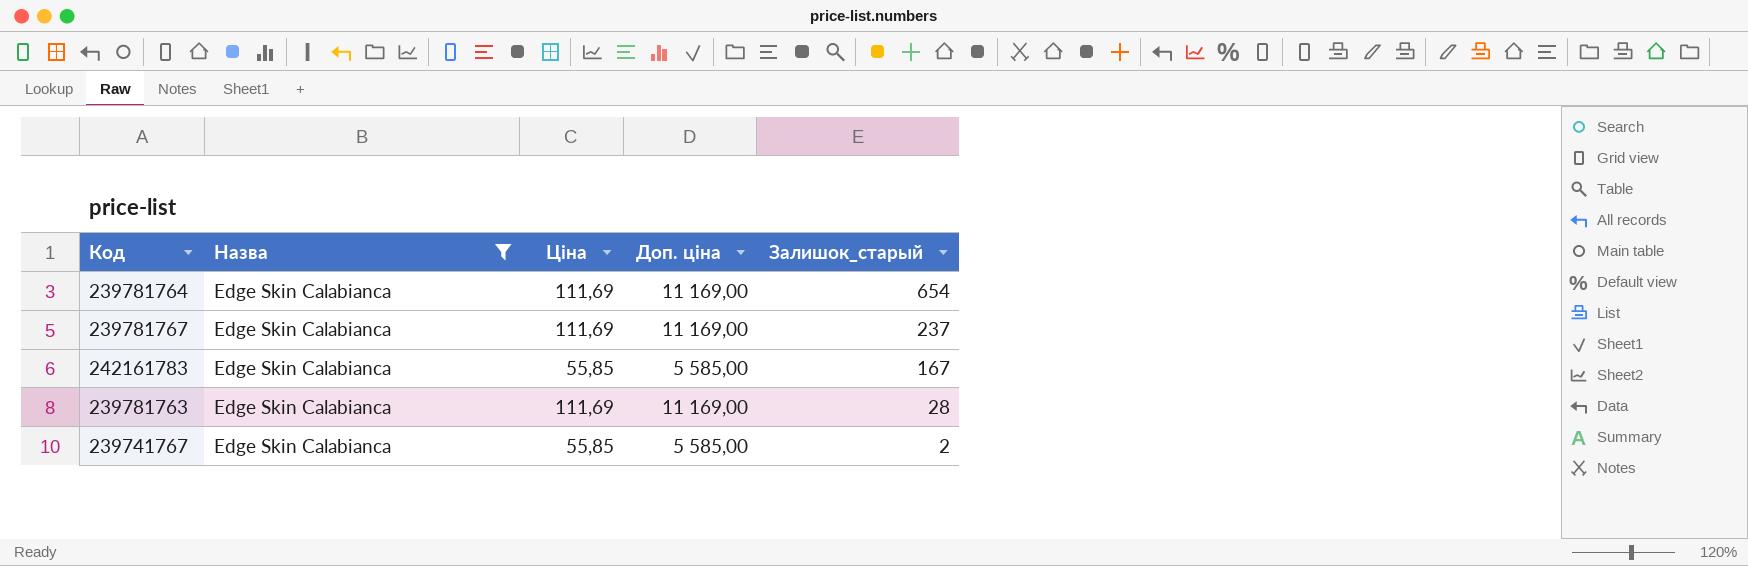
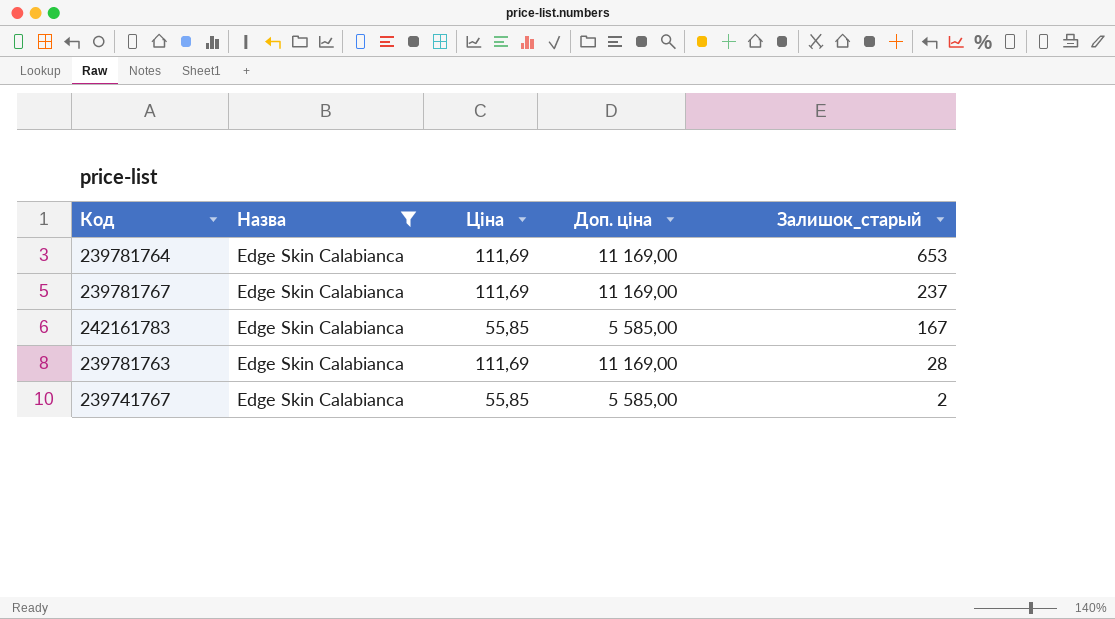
239781764 | Залишок_старый: 654 -> 653

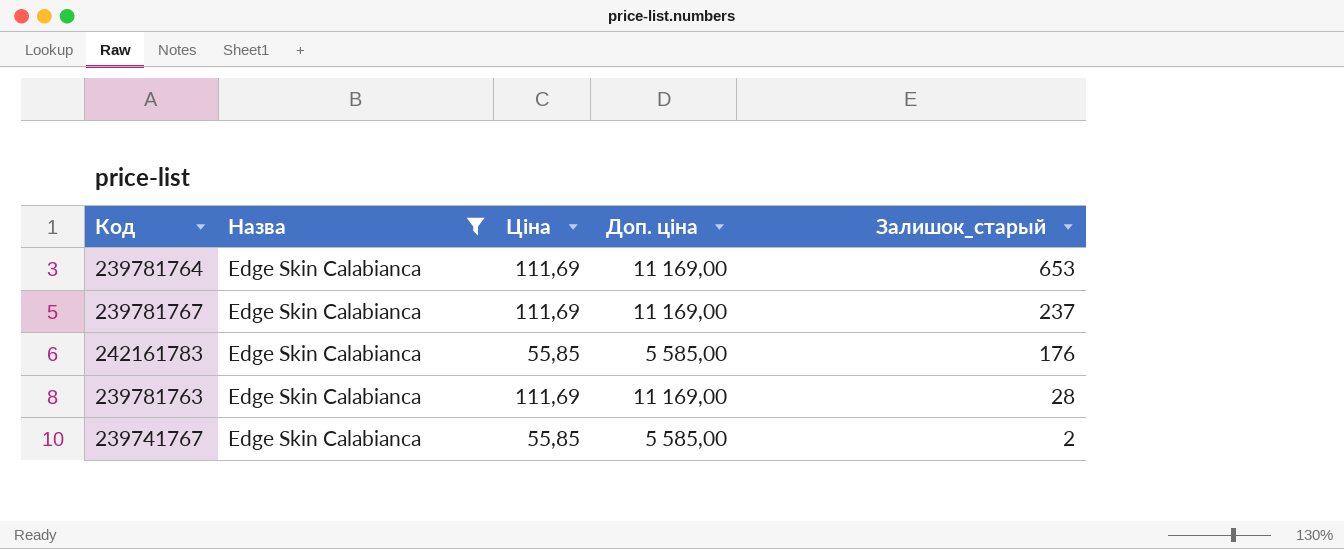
242161783 | Залишок_старый: 167 -> 176

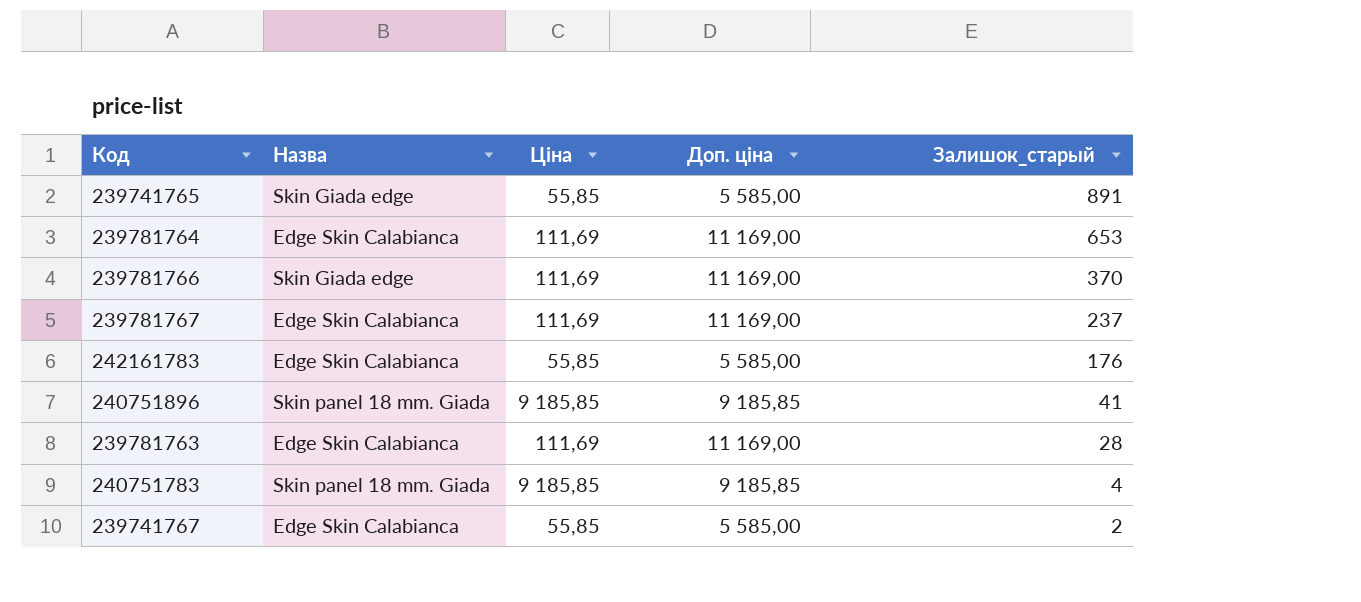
filter: Назва = Edge Skin Calabianca -> none

